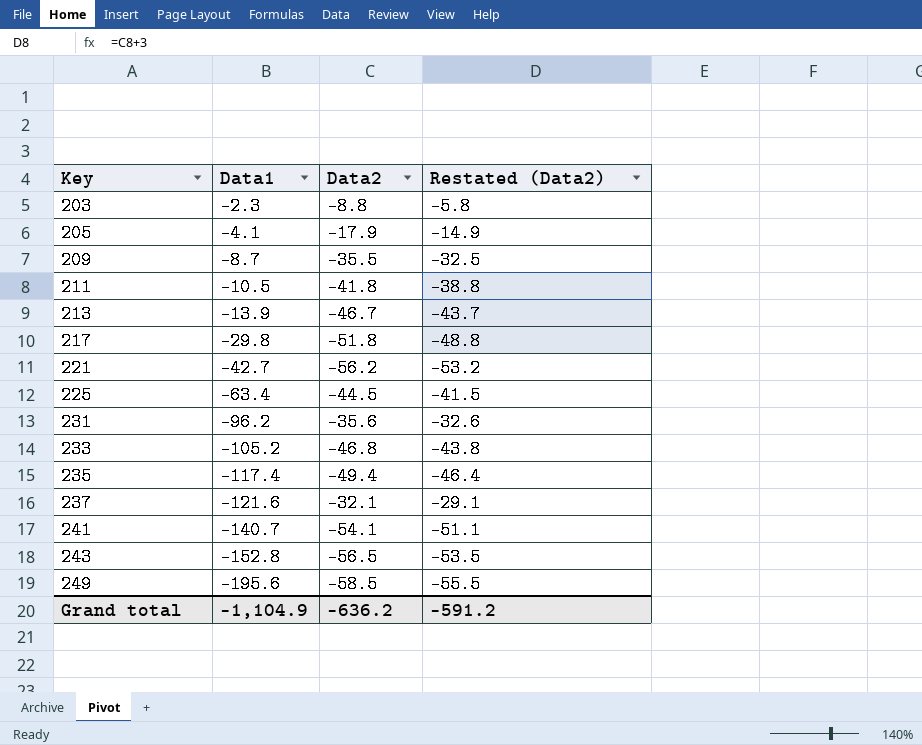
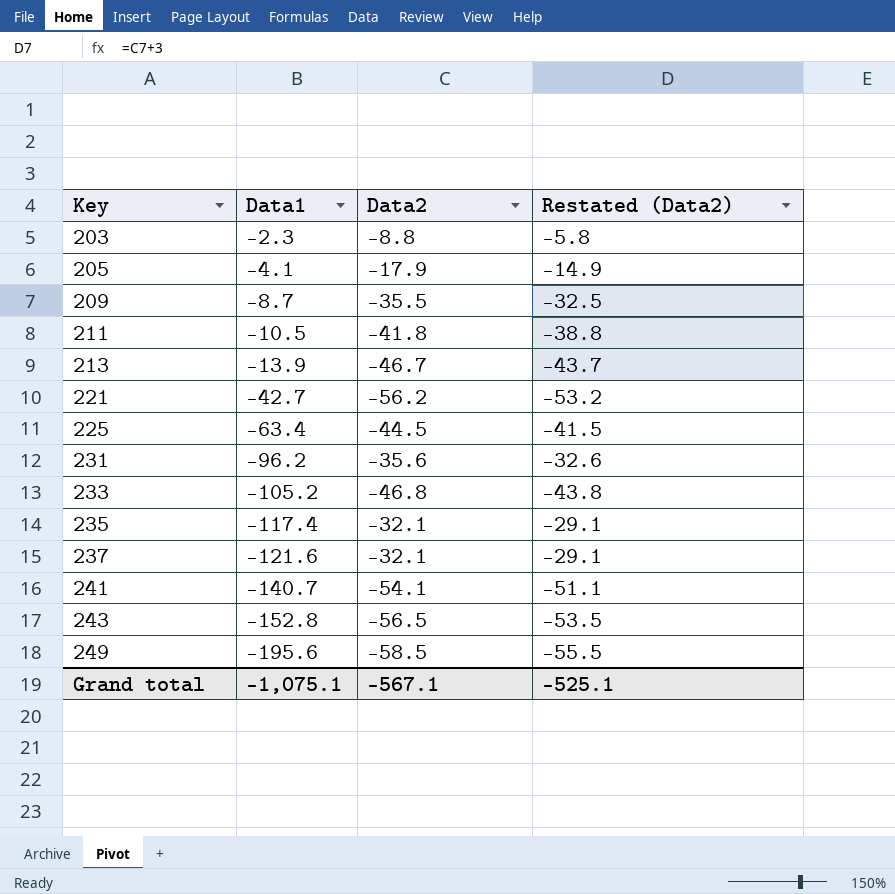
row 217: -29.8 | -51.8 | -48.8 -> none
235 | Data2: -49.4 -> -32.1
235 | Restated (Data2): -46.4 -> -29.1
Grand total | Data1: -1,104.9 -> -1,075.1
Grand total | Data2: -636.2 -> -567.1
Grand total | Restated (Data2): -591.2 -> -525.1

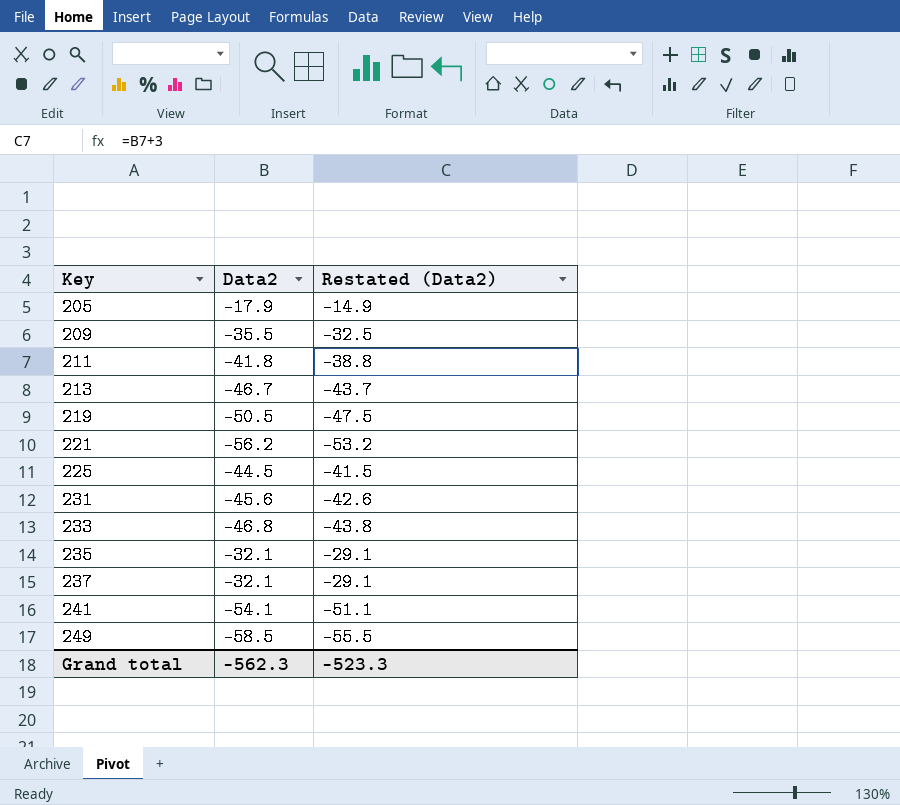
column Data1 | position: 2 -> none
row 203: -2.3 | -8.8 | -5.8 -> none
row 243: -152.8 | -56.5 | -53.5 -> none
row 219: none -> -50.5 | -47.5
231 | Data2: -35.6 -> -45.6
231 | Restated (Data2): -32.6 -> -42.6
Grand total | Data2: -567.1 -> -562.3
Grand total | Restated (Data2): -525.1 -> -523.3

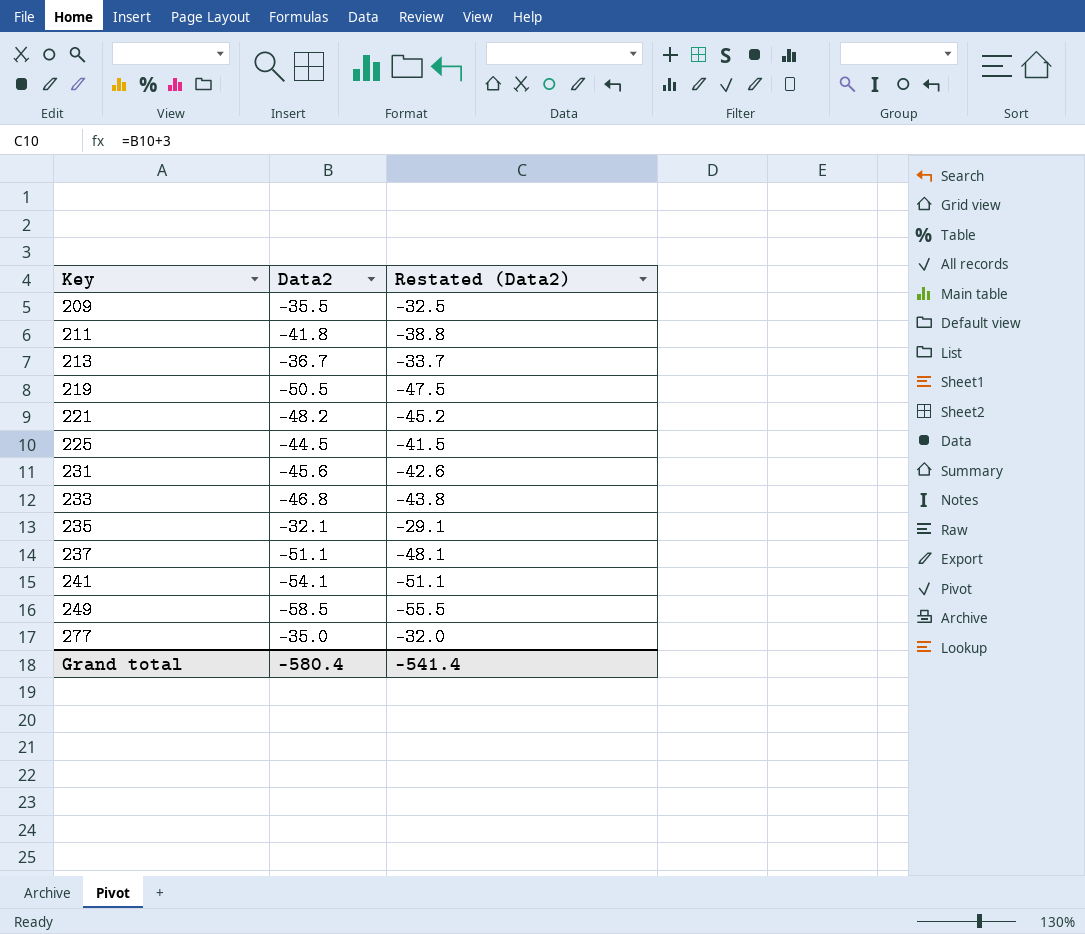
row 205: -17.9 | -14.9 -> none
213 | Data2: -46.7 -> -36.7
213 | Restated (Data2): -43.7 -> -33.7
221 | Data2: -56.2 -> -48.2
221 | Restated (Data2): -53.2 -> -45.2
237 | Data2: -32.1 -> -51.1
237 | Restated (Data2): -29.1 -> -48.1
row 277: none -> -35.0 | -32.0
Grand total | Data2: -562.3 -> -580.4
Grand total | Restated (Data2): -523.3 -> -541.4

